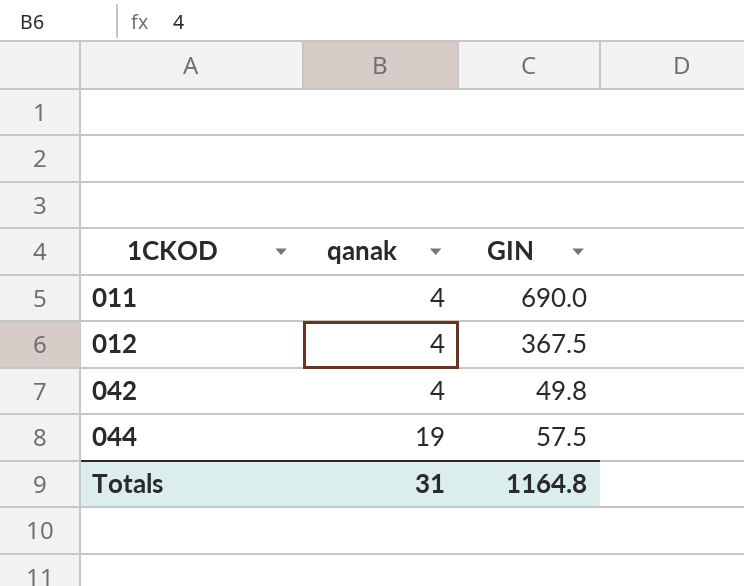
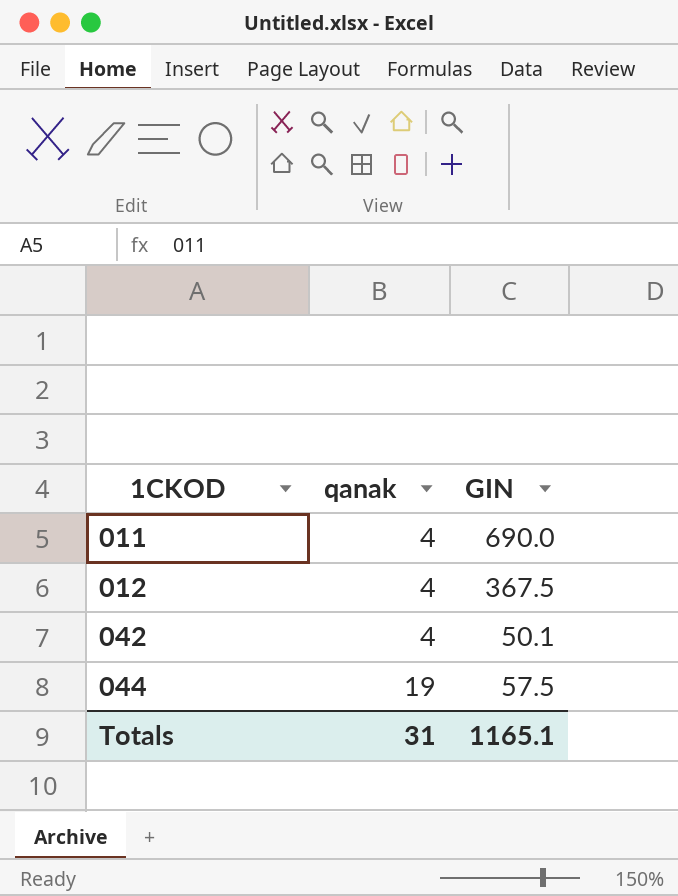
042 | GIN: 49.8 -> 50.1
Totals | GIN: 1164.8 -> 1165.1

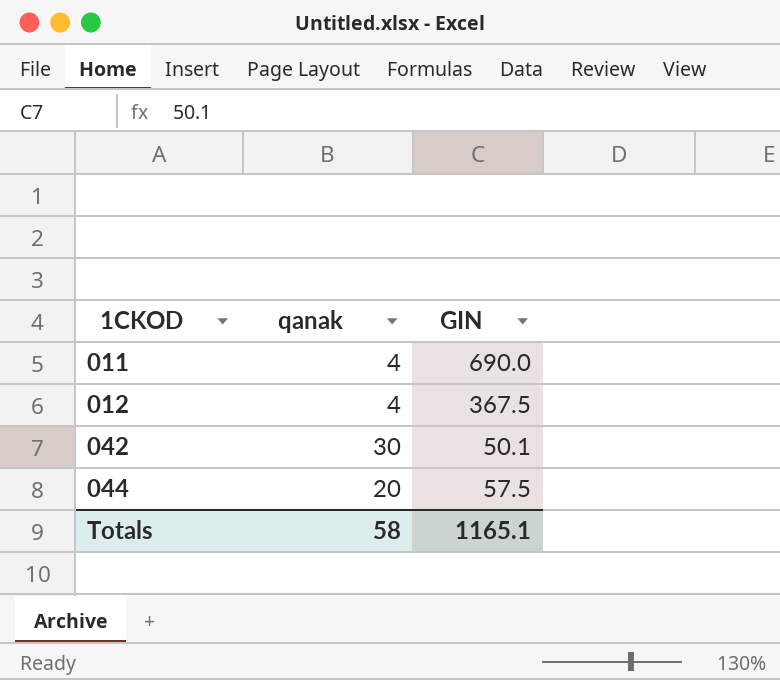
042 | qanak: 4 -> 30
044 | qanak: 19 -> 20
Totals | qanak: 31 -> 58

